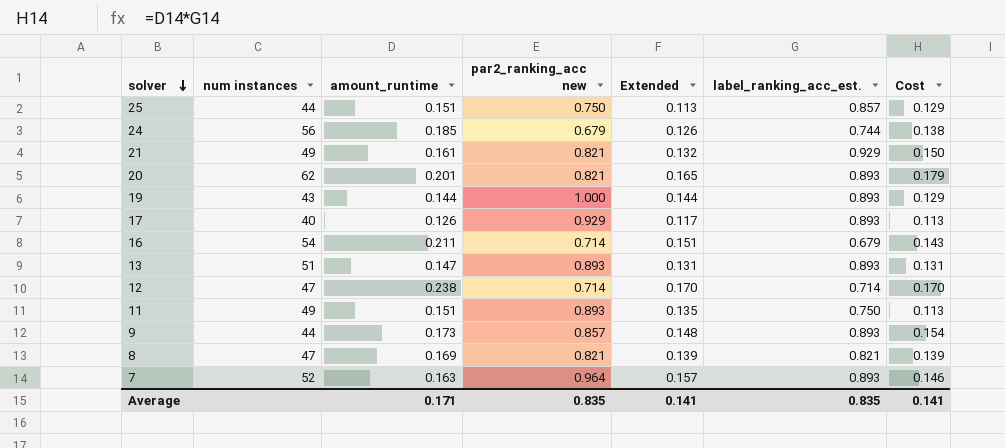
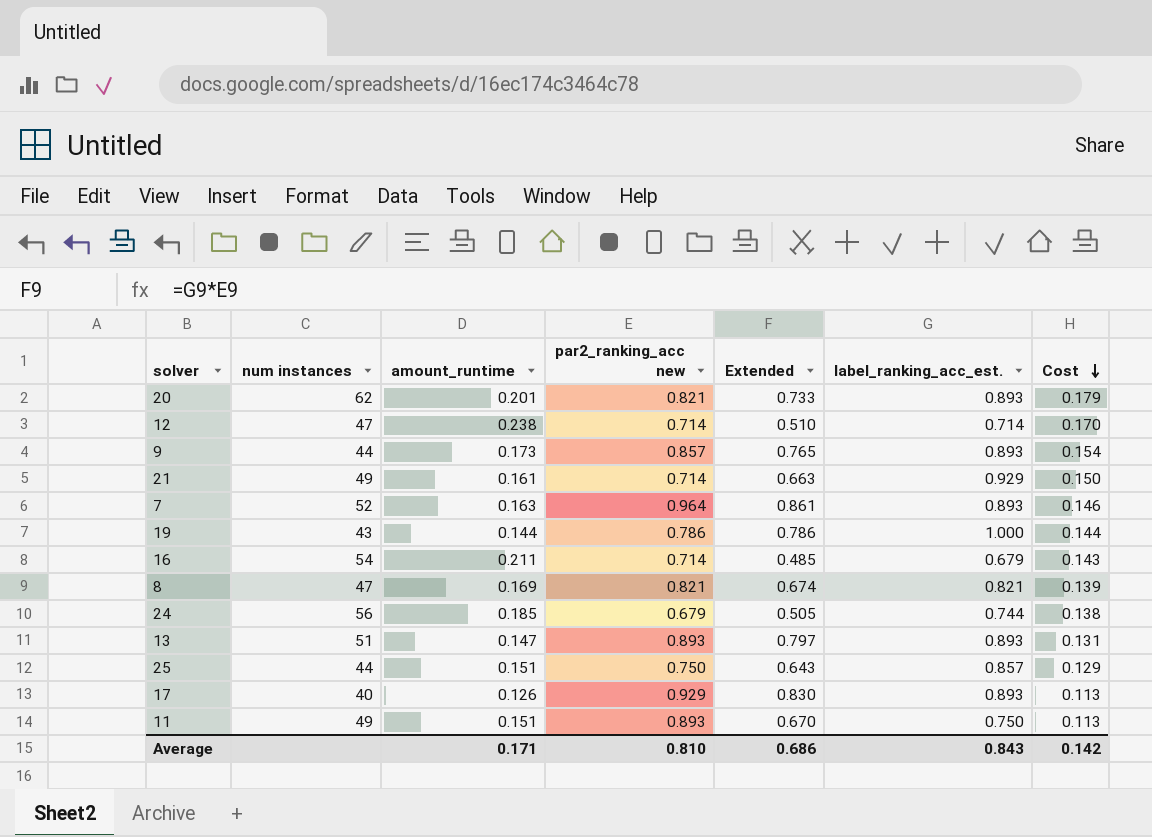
row order: solver descending -> Cost descending
column Extended | formula: [amount_runtime] * [par2_ranking_acc new] -> [par2_ranking_acc new] * [label_ranking_acc_est.]
21 | par2_ranking_acc new: 0.821 -> 0.714
19 | par2_ranking_acc new: 1.000 -> 0.786
19 | label_ranking_acc_est.: 0.893 -> 1.000
19 | Cost: 0.129 -> 0.144
Average | par2_ranking_acc new: 0.835 -> 0.810
Average | Extended: 0.141 -> 0.686
Average | label_ranking_acc_est.: 0.835 -> 0.843
Average | Cost: 0.141 -> 0.142

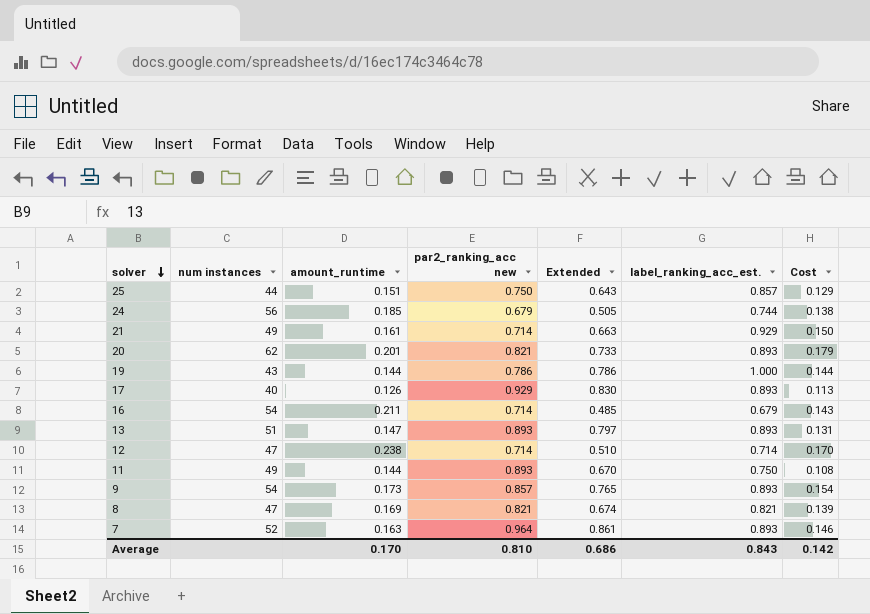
row order: Cost descending -> solver descending
11 | amount_runtime: 0.151 -> 0.144
11 | Cost: 0.113 -> 0.108
9 | num instances: 44 -> 54
Average | amount_runtime: 0.171 -> 0.170

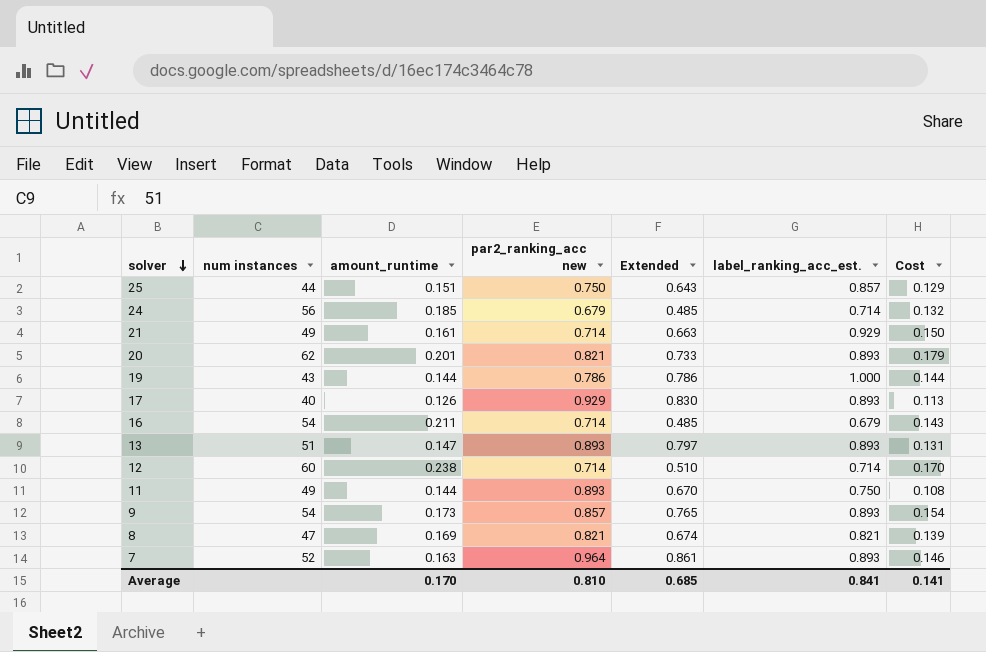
24 | Extended: 0.505 -> 0.485
24 | label_ranking_acc_est.: 0.744 -> 0.714
24 | Cost: 0.138 -> 0.132
12 | num instances: 47 -> 60
Average | Extended: 0.686 -> 0.685
Average | label_ranking_acc_est.: 0.843 -> 0.841
Average | Cost: 0.142 -> 0.141

